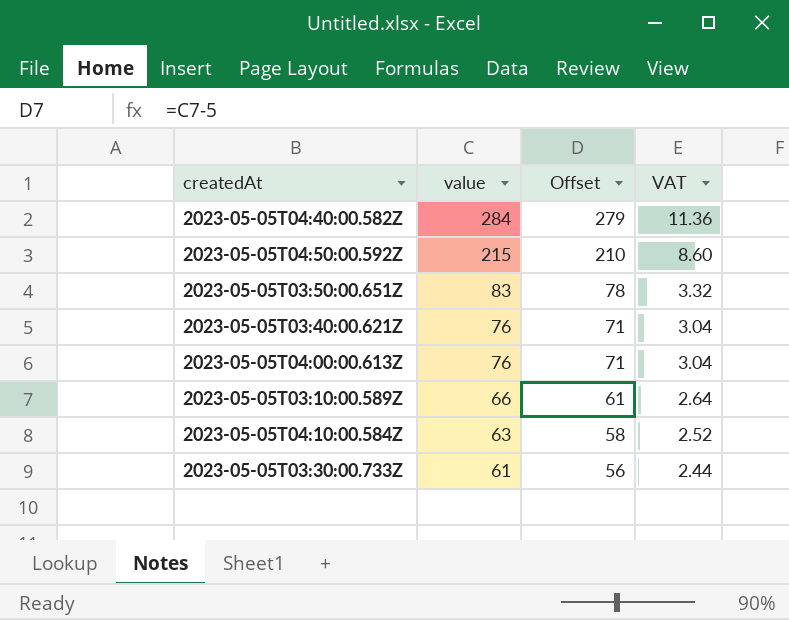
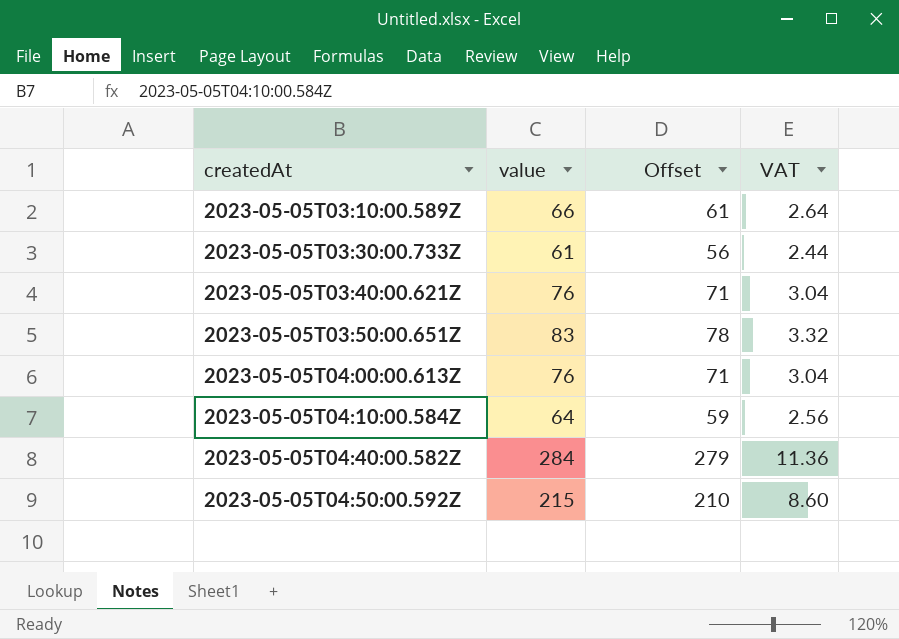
row order: value descending -> createdAt ascending
2023-05-05T04:10:00.584Z | value: 63 -> 64
2023-05-05T04:10:00.584Z | Offset: 58 -> 59
2023-05-05T04:10:00.584Z | VAT: 2.52 -> 2.56

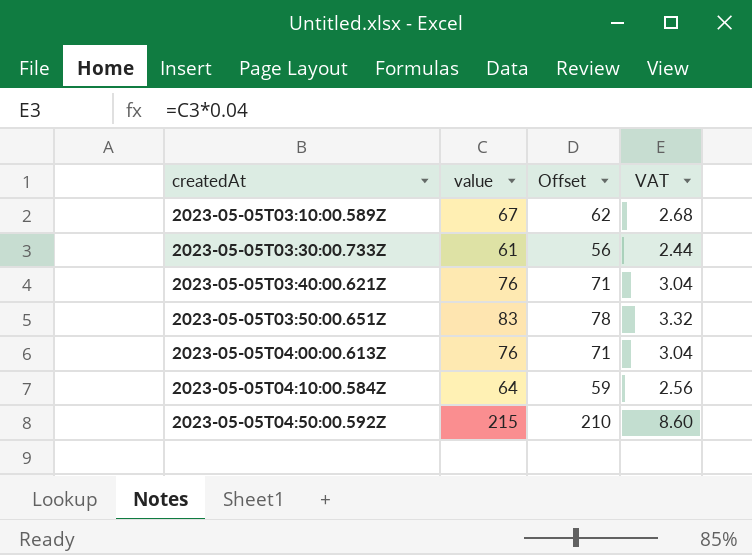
row 2023-05-05T04:40:00.582Z: 284 | 279 | 11.36 -> none
2023-05-05T03:10:00.589Z | value: 66 -> 67
2023-05-05T03:10:00.589Z | Offset: 61 -> 62
2023-05-05T03:10:00.589Z | VAT: 2.64 -> 2.68

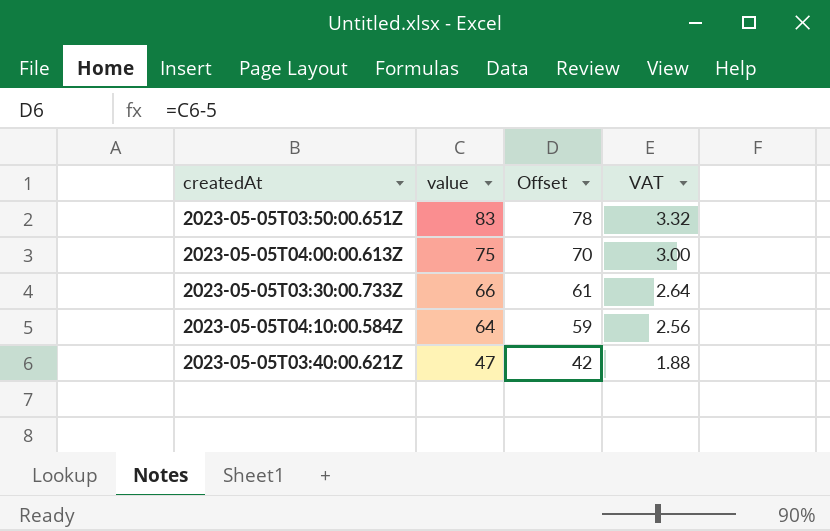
row order: createdAt ascending -> value descending
row 2023-05-05T03:10:00.589Z: 67 | 62 | 2.68 -> none
row 2023-05-05T04:50:00.592Z: 215 | 210 | 8.60 -> none
2023-05-05T04:00:00.613Z | value: 76 -> 75
2023-05-05T04:00:00.613Z | Offset: 71 -> 70
2023-05-05T04:00:00.613Z | VAT: 3.04 -> 3.00
2023-05-05T03:30:00.733Z | value: 61 -> 66
2023-05-05T03:30:00.733Z | Offset: 56 -> 61
2023-05-05T03:30:00.733Z | VAT: 2.44 -> 2.64
2023-05-05T03:40:00.621Z | value: 76 -> 47
2023-05-05T03:40:00.621Z | Offset: 71 -> 42
2023-05-05T03:40:00.621Z | VAT: 3.04 -> 1.88

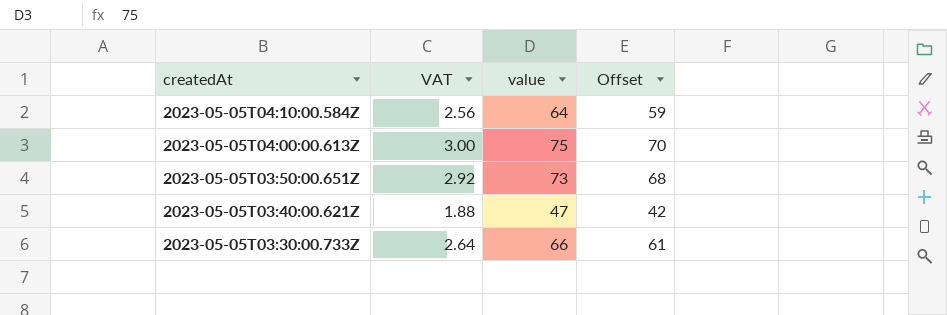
row order: value descending -> createdAt descending
column VAT | position: 4 -> 2
2023-05-05T03:50:00.651Z | VAT: 3.32 -> 2.92
2023-05-05T03:50:00.651Z | value: 83 -> 73
2023-05-05T03:50:00.651Z | Offset: 78 -> 68

